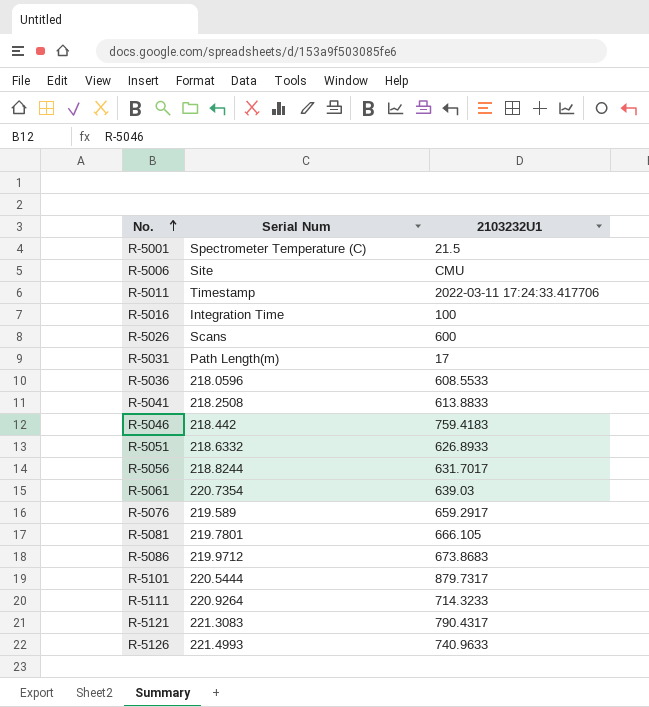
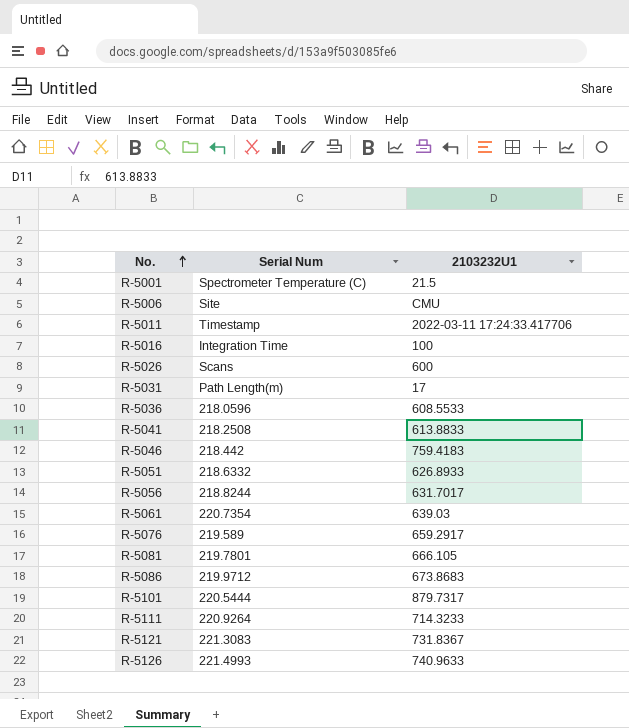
R-5121 | 2103232U1: 790.4317 -> 731.8367

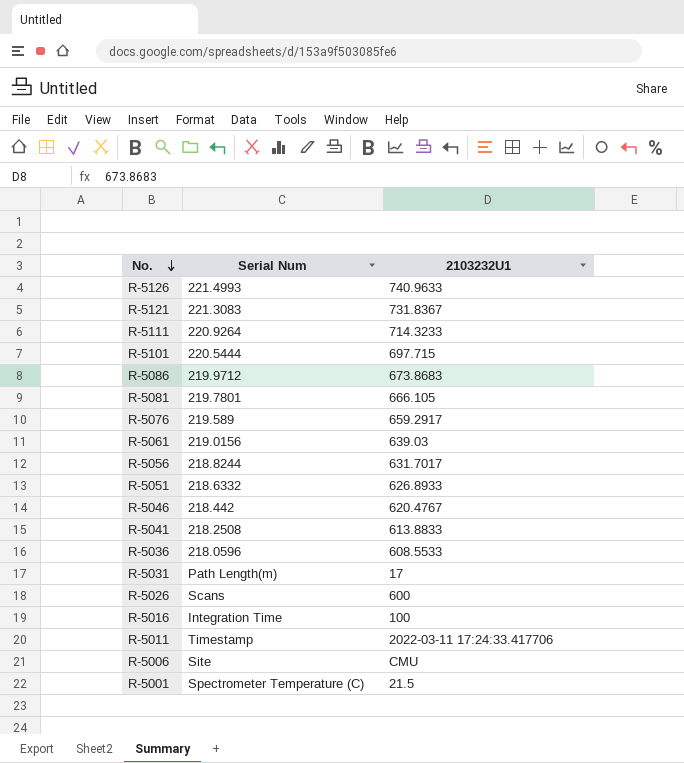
row order: No. ascending -> No. descending
R-5101 | 2103232U1: 879.7317 -> 697.715
R-5061 | Serial Num: 220.7354 -> 219.0156
R-5046 | 2103232U1: 759.4183 -> 620.4767

